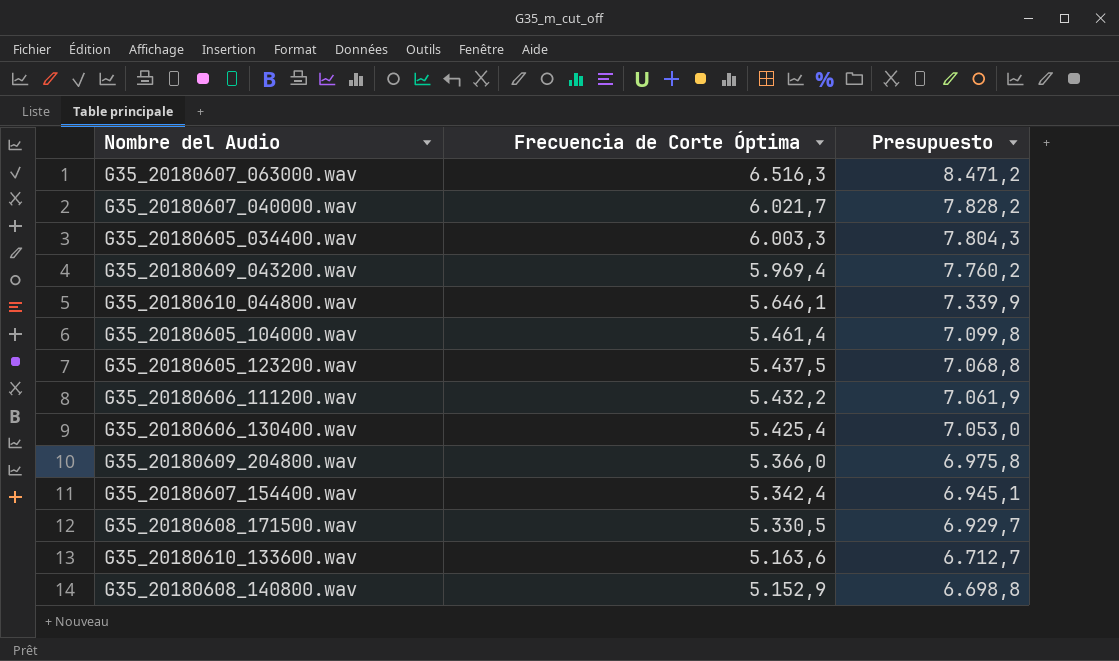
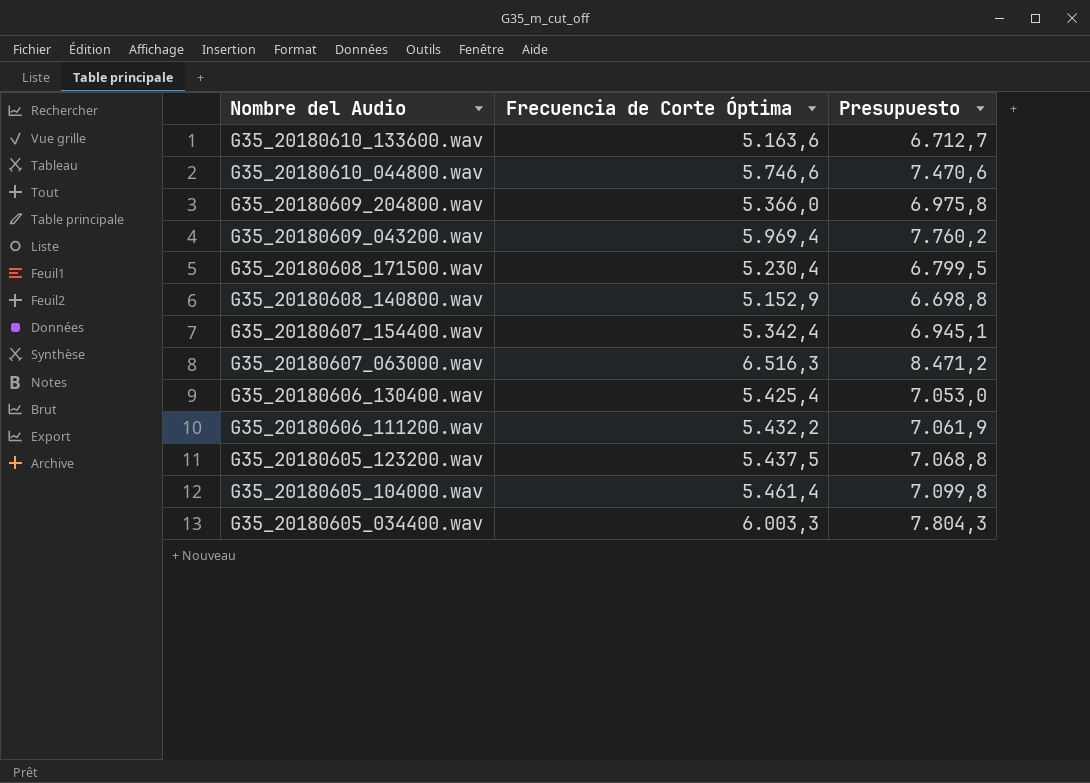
row order: Frecuencia de Corte Óptima descending -> Nombre del Audio descending
row G35_20180607_040000.wav: 6.021,7 | 7.828,2 -> none
G35_20180610_044800.wav | Frecuencia de Corte Óptima: 5.646,1 -> 5.746,6
G35_20180610_044800.wav | Presupuesto: 7.339,9 -> 7.470,6
G35_20180608_171500.wav | Frecuencia de Corte Óptima: 5.330,5 -> 5.230,4
G35_20180608_171500.wav | Presupuesto: 6.929,7 -> 6.799,5

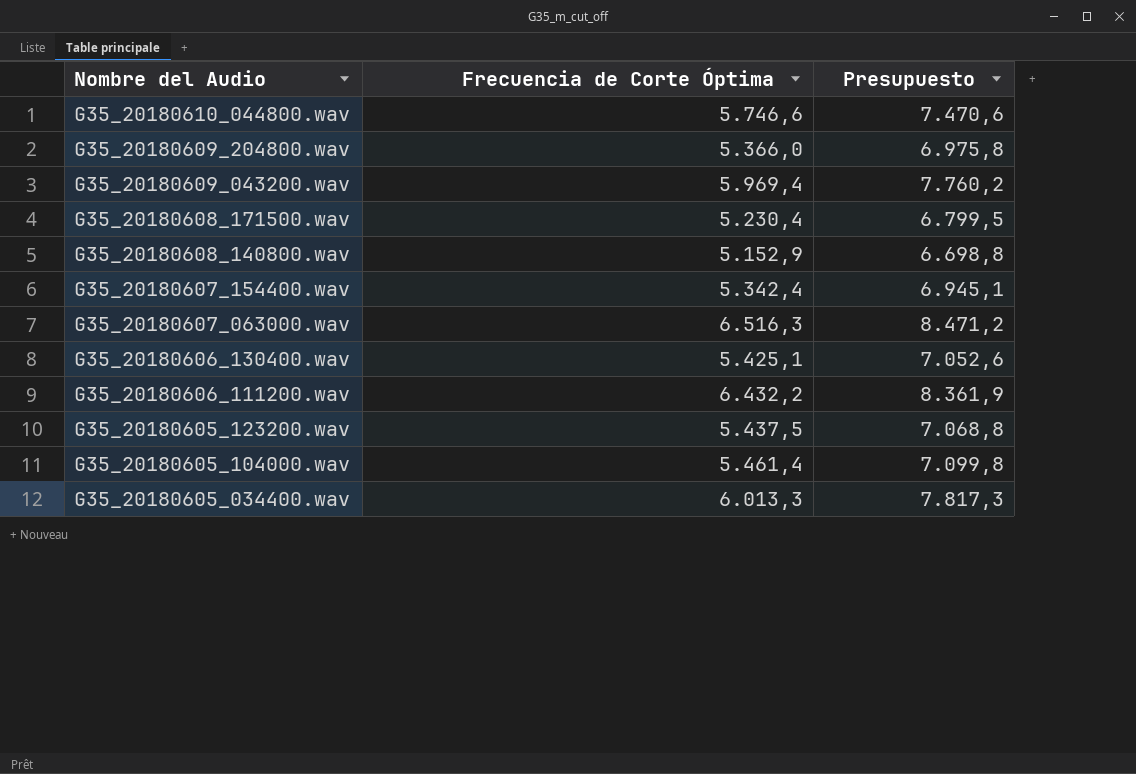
row G35_20180610_133600.wav: 5.163,6 | 6.712,7 -> none
G35_20180606_130400.wav | Frecuencia de Corte Óptima: 5.425,4 -> 5.425,1
G35_20180606_130400.wav | Presupuesto: 7.053,0 -> 7.052,6
G35_20180606_111200.wav | Frecuencia de Corte Óptima: 5.432,2 -> 6.432,2
G35_20180606_111200.wav | Presupuesto: 7.061,9 -> 8.361,9
G35_20180605_034400.wav | Frecuencia de Corte Óptima: 6.003,3 -> 6.013,3
G35_20180605_034400.wav | Presupuesto: 7.804,3 -> 7.817,3

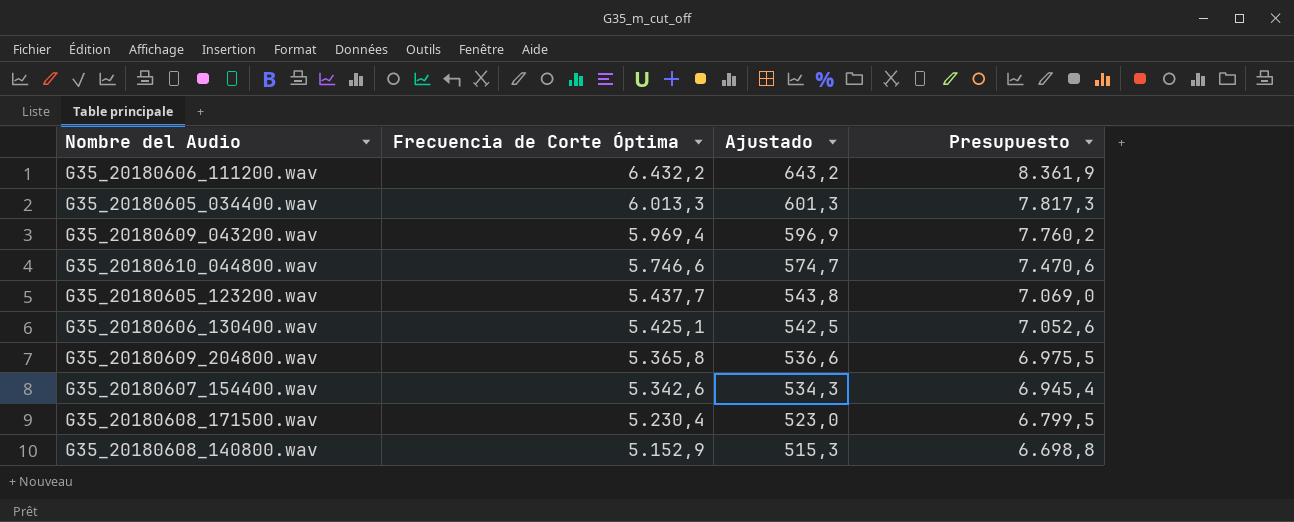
row order: Nombre del Audio descending -> Frecuencia de Corte Óptima descending
column Ajustado | formula: none -> [Frecuencia de Corte Óptima] * 0,1
row G35_20180607_063000.wav: 6.516,3 | 8.471,2 -> none
row G35_20180605_104000.wav: 5.461,4 | 7.099,8 -> none
G35_20180605_123200.wav | Frecuencia de Corte Óptima: 5.437,5 -> 5.437,7
G35_20180605_123200.wav | Presupuesto: 7.068,8 -> 7.069,0
G35_20180609_204800.wav | Frecuencia de Corte Óptima: 5.366,0 -> 5.365,8
G35_20180609_204800.wav | Presupuesto: 6.975,8 -> 6.975,5
G35_20180607_154400.wav | Frecuencia de Corte Óptima: 5.342,4 -> 5.342,6
G35_20180607_154400.wav | Presupuesto: 6.945,1 -> 6.945,4

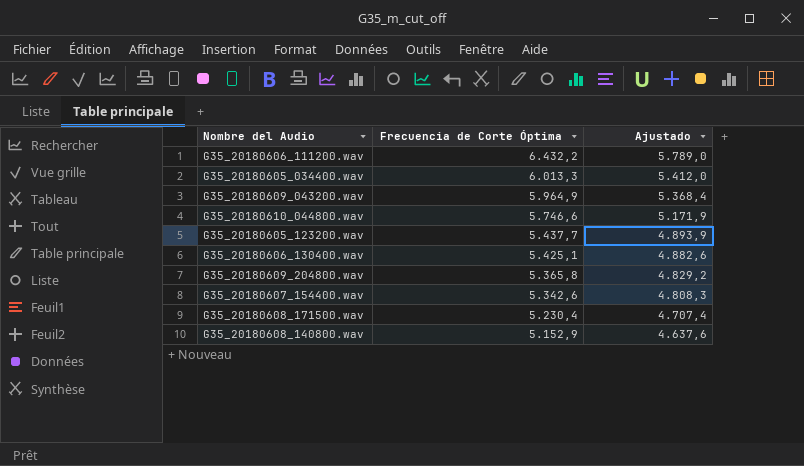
column Presupuesto | formula: [Frecuencia de Corte Óptima] * 1,3 -> none
column Ajustado | formula: [Frecuencia de Corte Óptima] * 0,1 -> [Frecuencia de Corte Óptima] * 0,9
G35_20180609_043200.wav | Frecuencia de Corte Óptima: 5.969,4 -> 5.964,9

